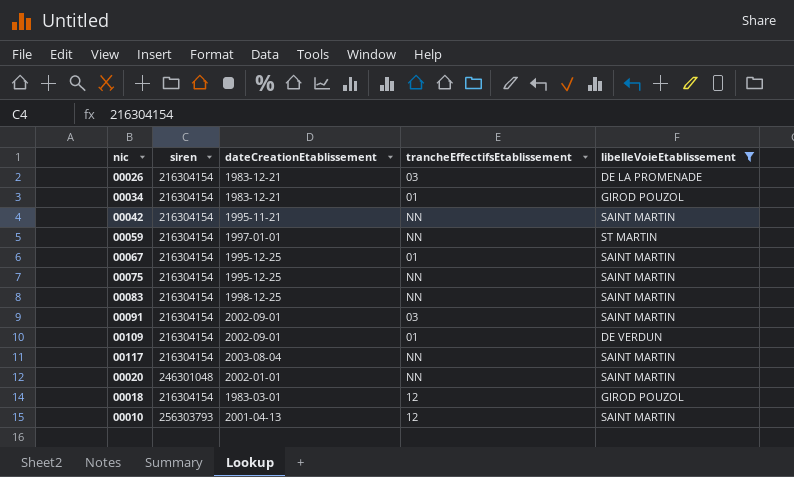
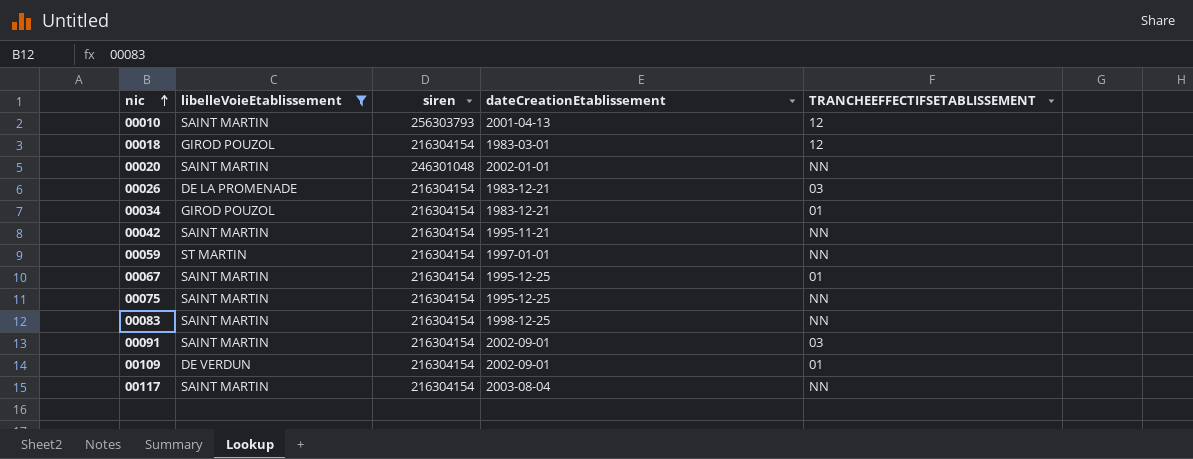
row order: none -> nic ascending
column libelleVoieEtablissement | position: 5 -> 2
column name: trancheEffectifsEtablissement -> TRANCHEEFFECTIFSETABLISSEMENT

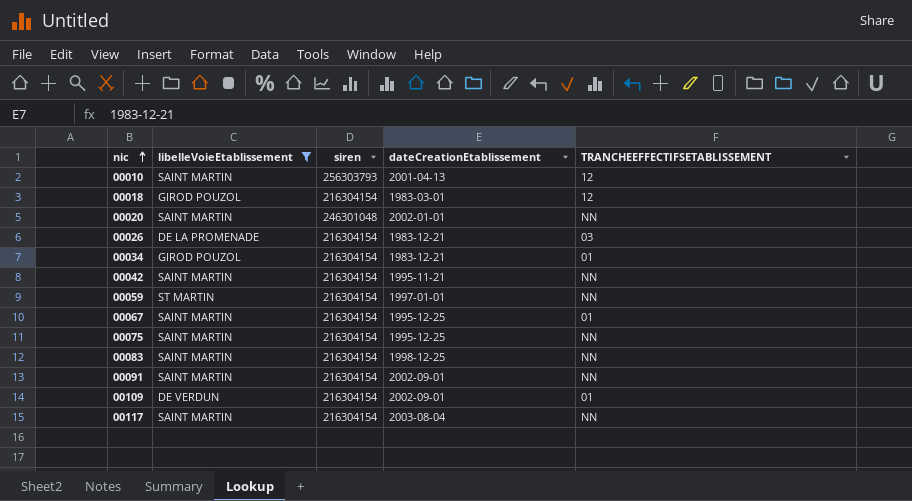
00091 | TRANCHEEFFECTIFSETABLISSEMENT: 03 -> NN

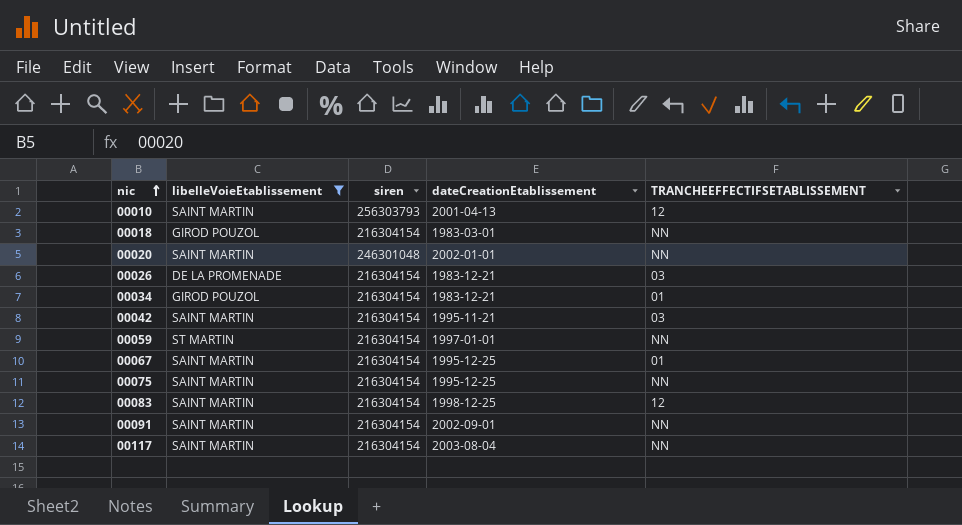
row 00109: DE VERDUN | 216304154 | 2002-09-01 | 01 -> none
00018 | TRANCHEEFFECTIFSETABLISSEMENT: 12 -> NN
00042 | TRANCHEEFFECTIFSETABLISSEMENT: NN -> 03
00083 | TRANCHEEFFECTIFSETABLISSEMENT: NN -> 12

